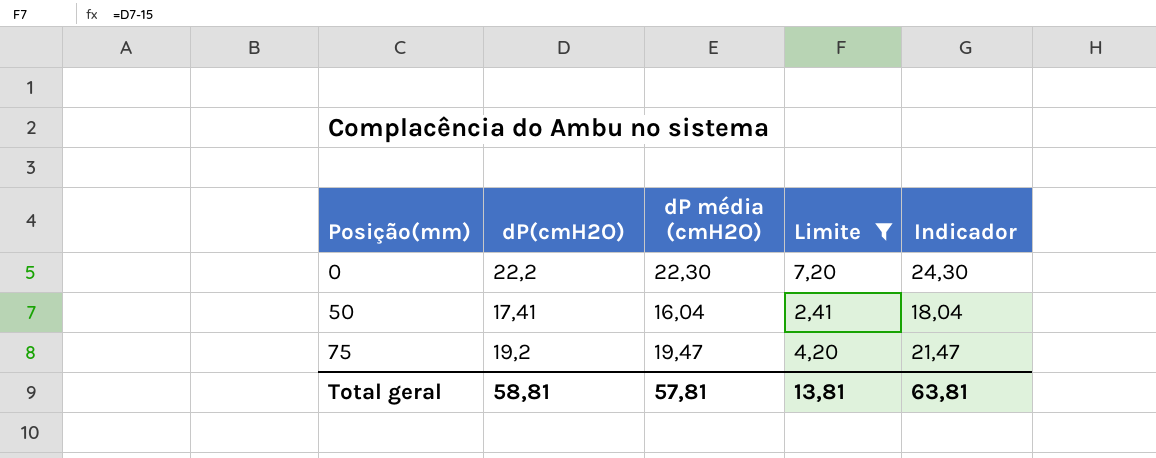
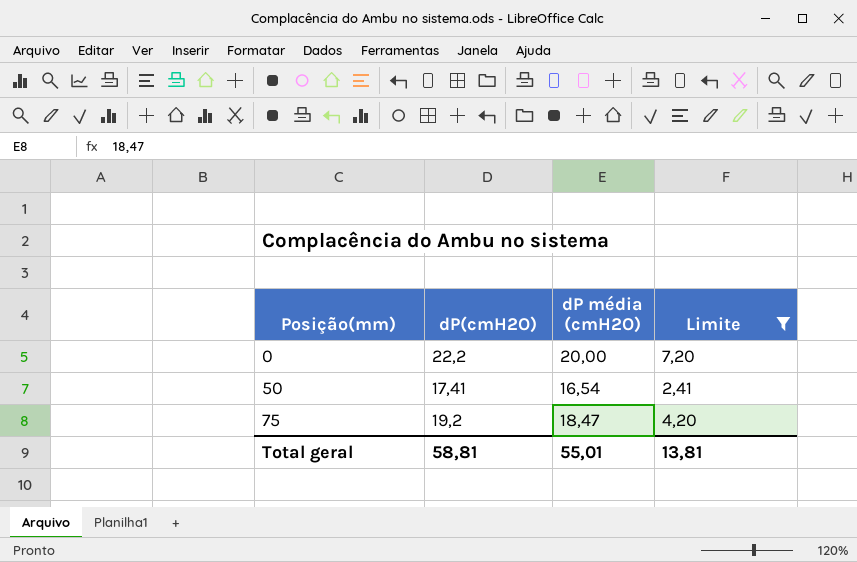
column Indicador | formula: [dP média (cmH2O)] + 2 -> none
0 | dP média (cmH2O): 22,30 -> 20,00
50 | dP média (cmH2O): 16,04 -> 16,54
75 | dP média (cmH2O): 19,47 -> 18,47
Total geral | dP média (cmH2O): 57,81 -> 55,01

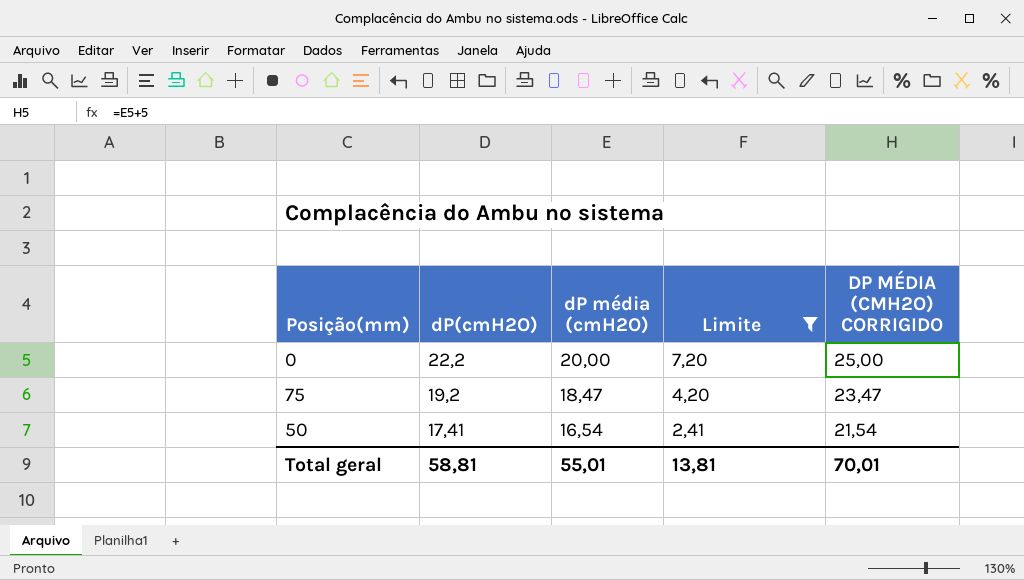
row order: Posição(mm) ascending -> dP(cmH2O) descending
column DP MÉDIA (CMH2O) CORRIGIDO | formula: none -> [dP média (cmH2O)] + 5

